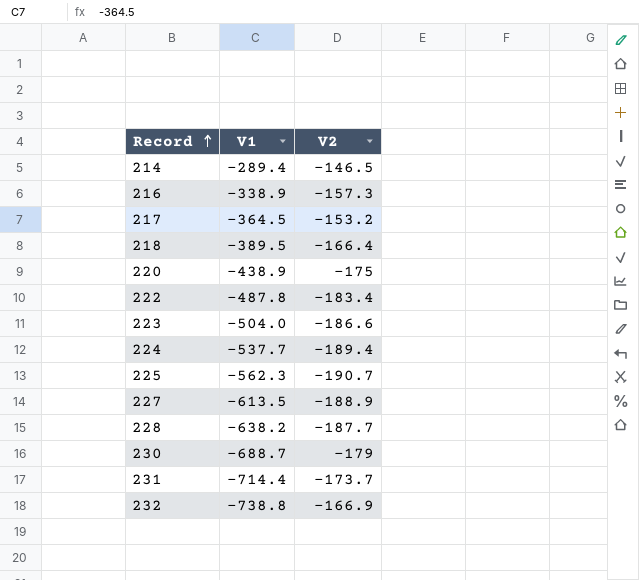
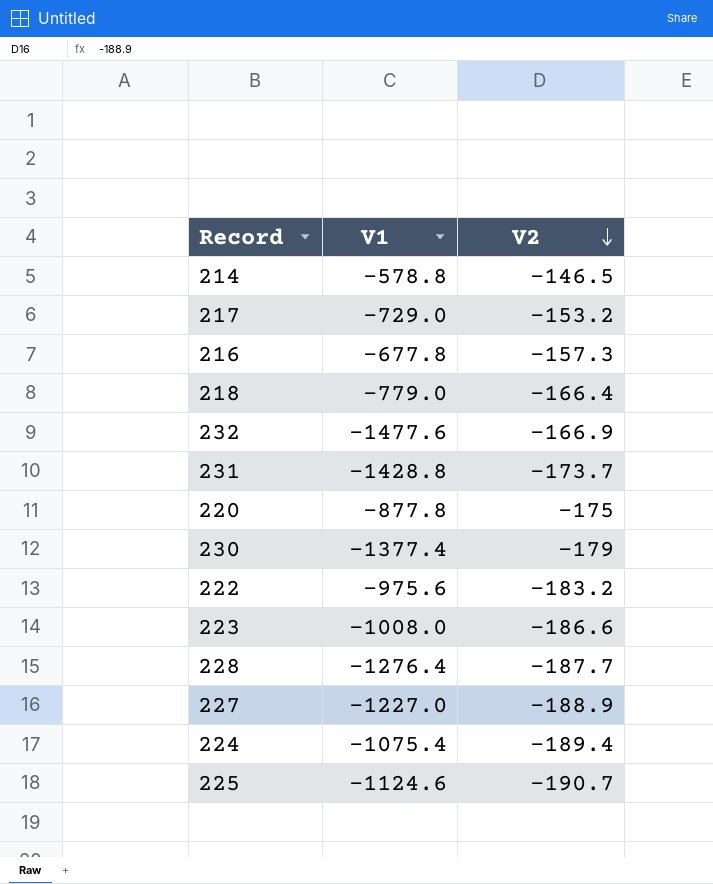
row order: Record ascending -> V2 descending
214 | V1: -289.4 -> -578.8
217 | V1: -364.5 -> -729.0
216 | V1: -338.9 -> -677.8
218 | V1: -389.5 -> -779.0
232 | V1: -738.8 -> -1477.6
231 | V1: -714.4 -> -1428.8
220 | V1: -438.9 -> -877.8
230 | V1: -688.7 -> -1377.4
222 | V1: -487.8 -> -975.6
222 | V2: -183.4 -> -183.2
223 | V1: -504.0 -> -1008.0
228 | V1: -638.2 -> -1276.4
227 | V1: -613.5 -> -1227.0
224 | V1: -537.7 -> -1075.4
225 | V1: -562.3 -> -1124.6

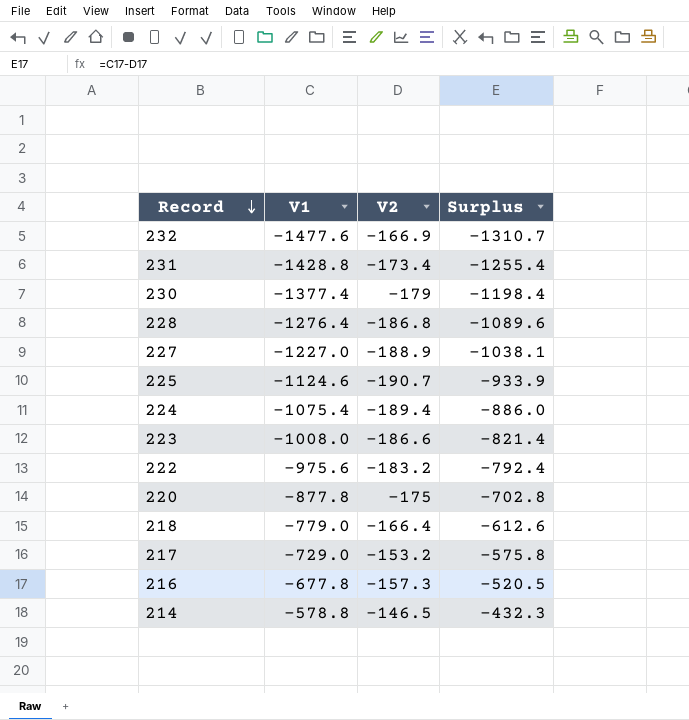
row order: V2 descending -> Record descending
column Surplus | formula: none -> [V1] - [V2]
231 | V2: -173.7 -> -173.4
228 | V2: -187.7 -> -186.8

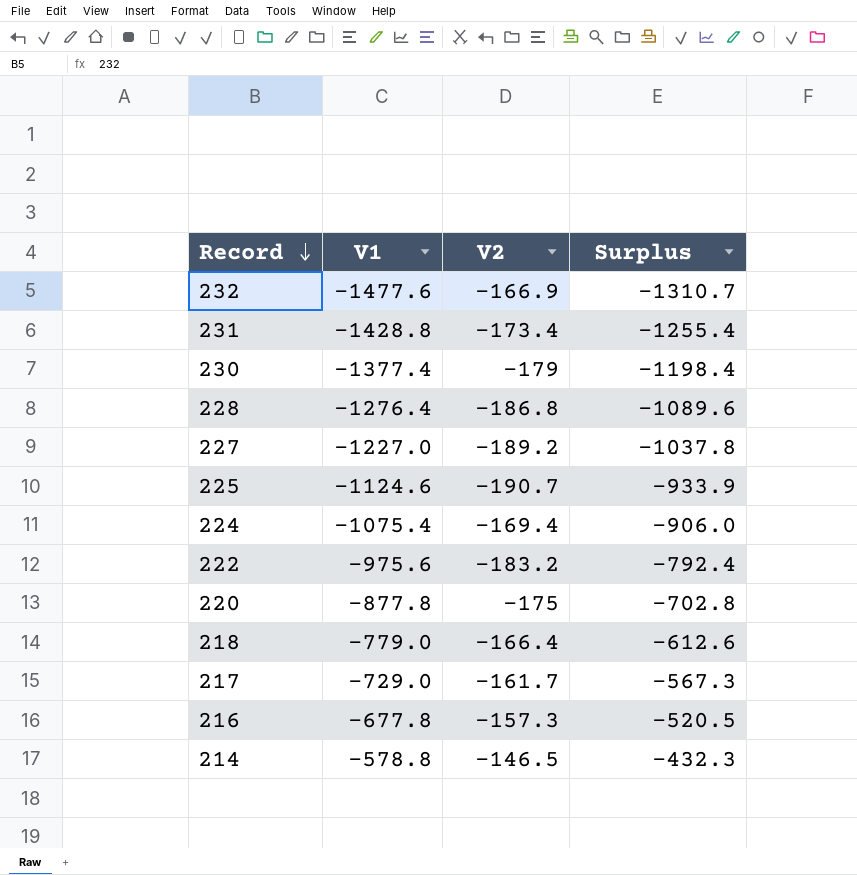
row 223: -1008.0 | -186.6 | -821.4 -> none
227 | V2: -188.9 -> -189.2
227 | Surplus: -1038.1 -> -1037.8
224 | V2: -189.4 -> -169.4
224 | Surplus: -886.0 -> -906.0
217 | V2: -153.2 -> -161.7
217 | Surplus: -575.8 -> -567.3

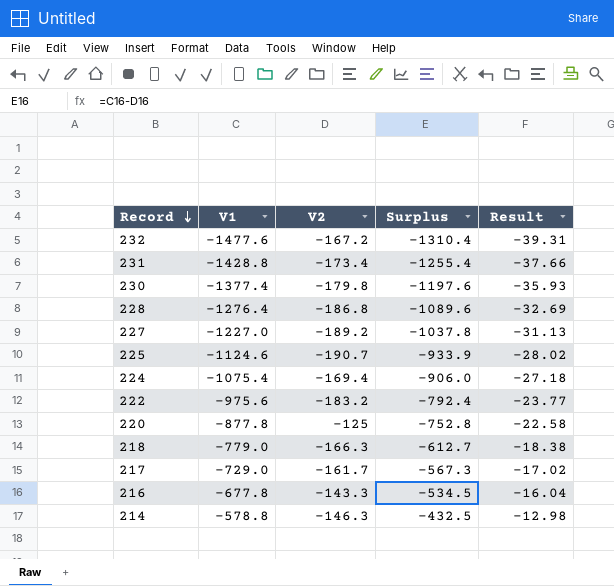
column Result | formula: none -> [Surplus] * 0.03
232 | V2: -166.9 -> -167.2
232 | Surplus: -1310.7 -> -1310.4
230 | V2: -179 -> -179.8
230 | Surplus: -1198.4 -> -1197.6
220 | V2: -175 -> -125
220 | Surplus: -702.8 -> -752.8
218 | V2: -166.4 -> -166.3
218 | Surplus: -612.6 -> -612.7
216 | V2: -157.3 -> -143.3
216 | Surplus: -520.5 -> -534.5
214 | V2: -146.5 -> -146.3
214 | Surplus: -432.3 -> -432.5

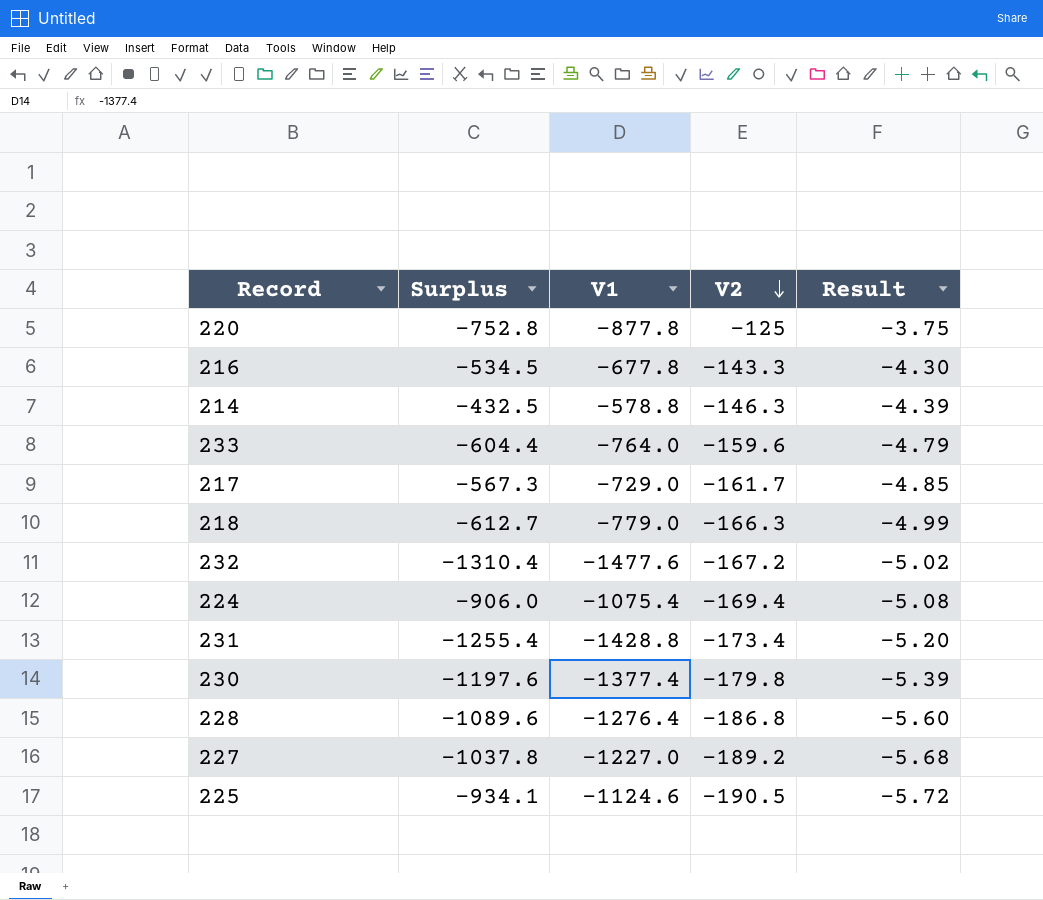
row order: Record descending -> V2 descending
column Surplus | position: 4 -> 2
column Result | formula: [Surplus] * 0.03 -> [V2] * 0.03
row 222: -975.6 | -183.2 | -792.4 | -23.77 -> none
row 233: none -> -604.4 | -764.0 | -159.6 | -4.79
225 | Surplus: -933.9 -> -934.1
225 | V2: -190.7 -> -190.5

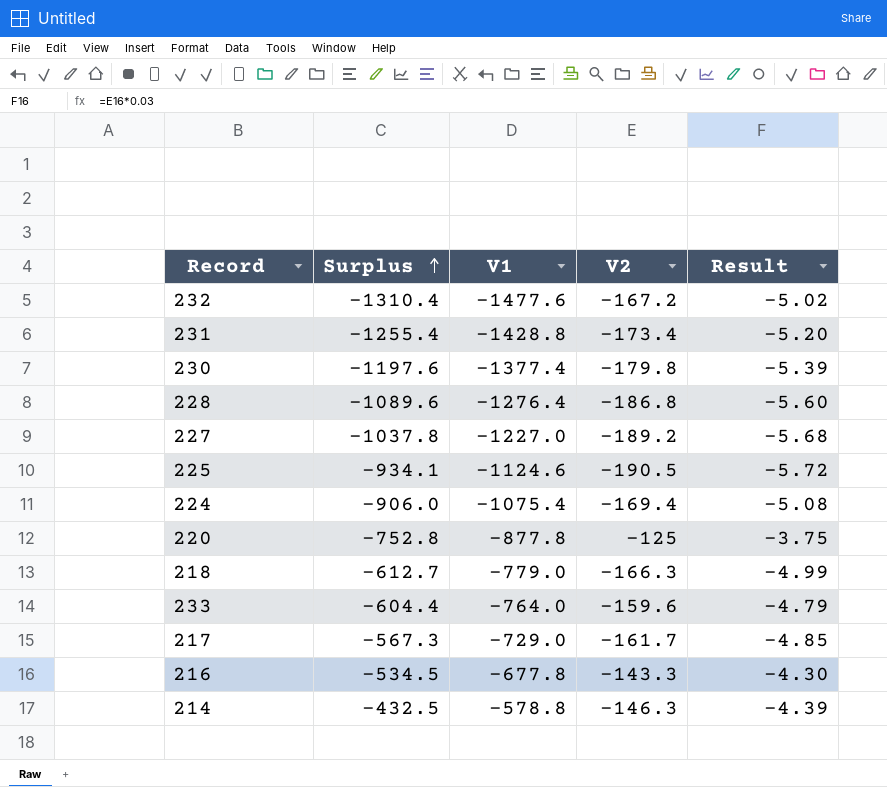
row order: V2 descending -> Surplus ascending

